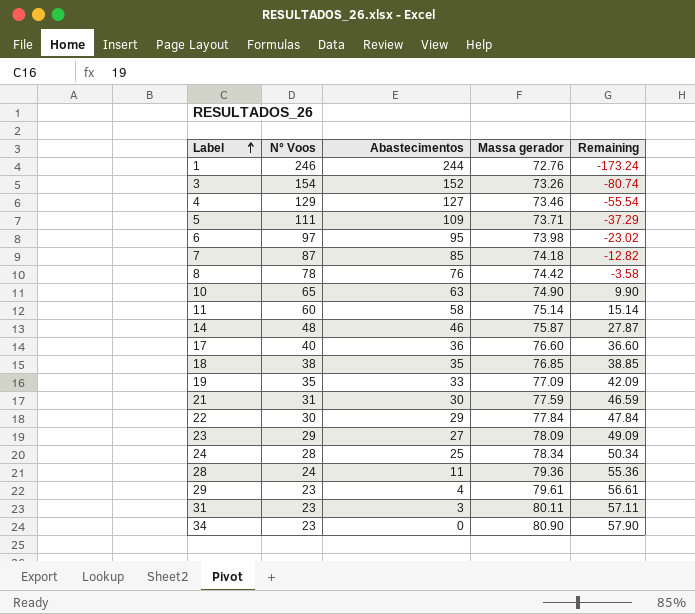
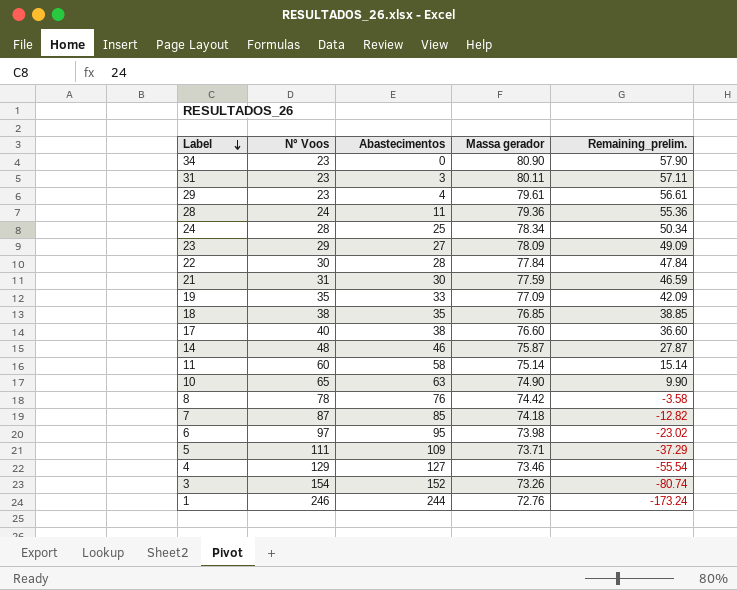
row order: Label ascending -> Label descending
column name: Remaining -> Remaining_prelim.
22 | Abastecimentos: 29 -> 28
17 | Abastecimentos: 36 -> 38

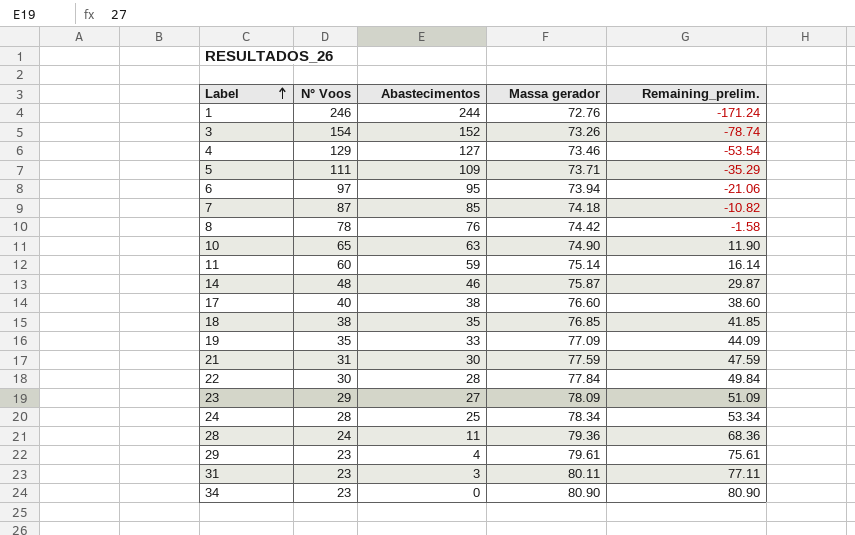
row order: Label descending -> Label ascending
column Remaining_prelim. | formula: [Massa gerador] - [N° Voos] -> [Massa gerador] - [Abastecimentos]
6 | Massa gerador: 73.98 -> 73.94
11 | Abastecimentos: 58 -> 59

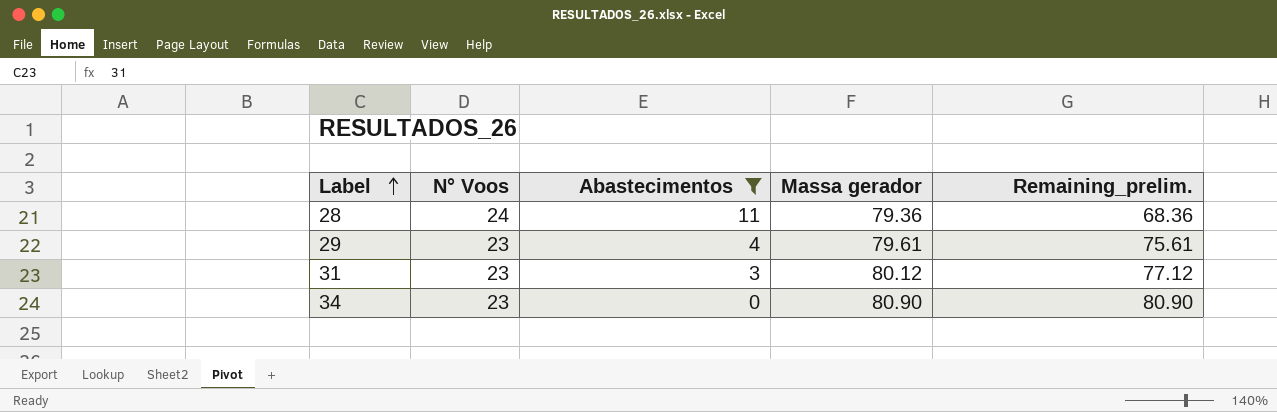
filter: none -> Abastecimentos <= 11
31 | Massa gerador: 80.11 -> 80.12
31 | Remaining_prelim.: 77.11 -> 77.12

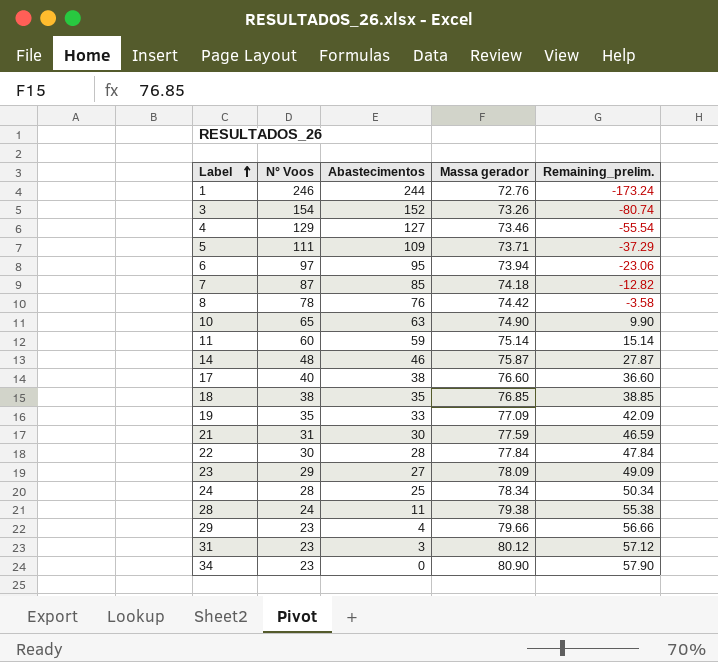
filter: Abastecimentos <= 11 -> none
column Remaining_prelim. | formula: [Massa gerador] - [Abastecimentos] -> [Massa gerador] - [N° Voos]
28 | Massa gerador: 79.36 -> 79.38
29 | Massa gerador: 79.61 -> 79.66

